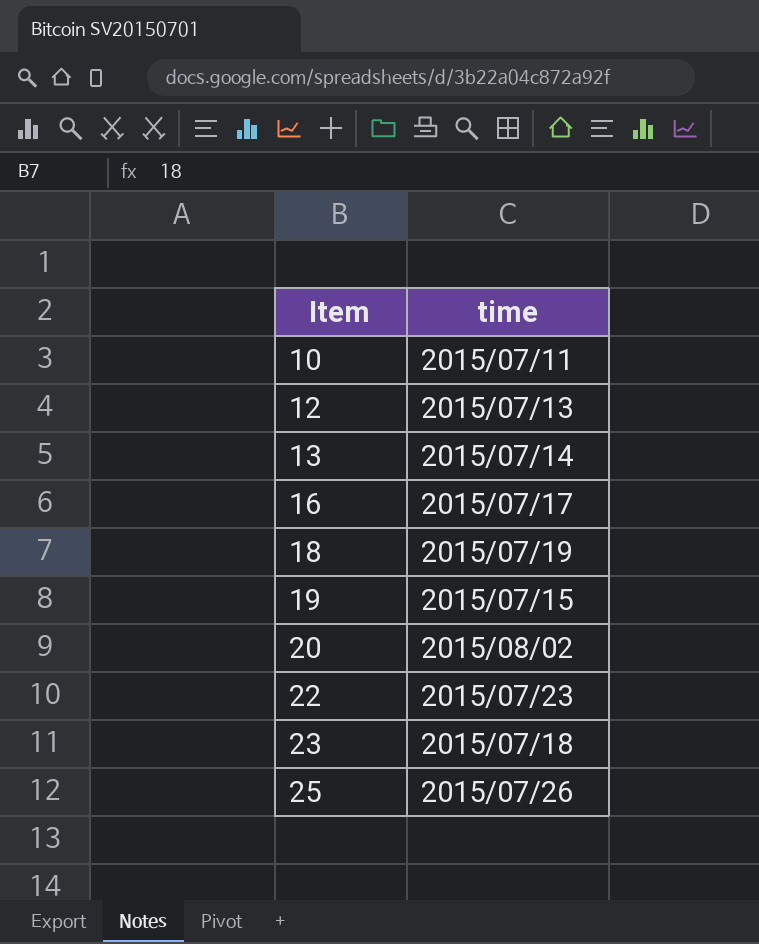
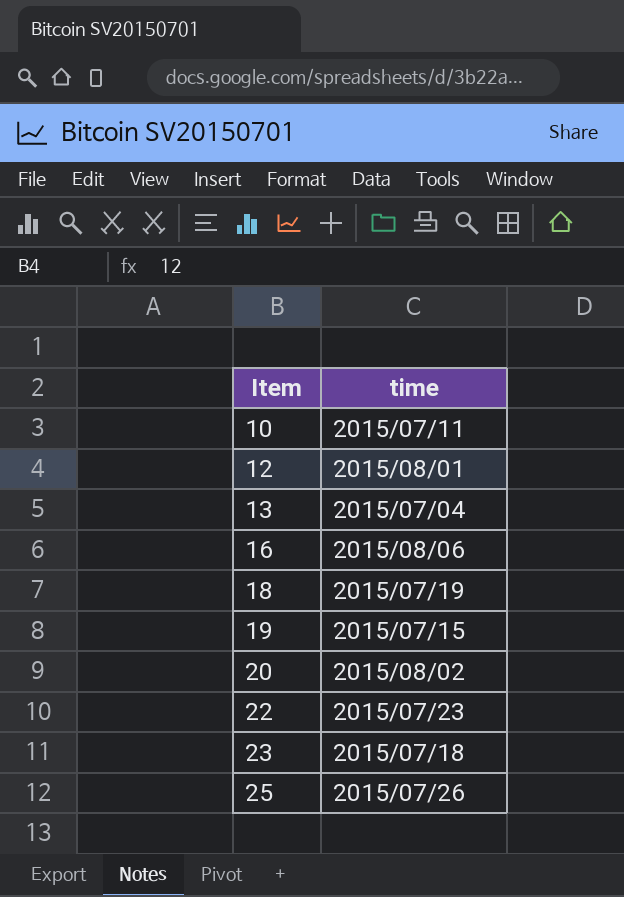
12 | time: 2015/07/13 -> 2015/08/01
13 | time: 2015/07/14 -> 2015/07/04
16 | time: 2015/07/17 -> 2015/08/06

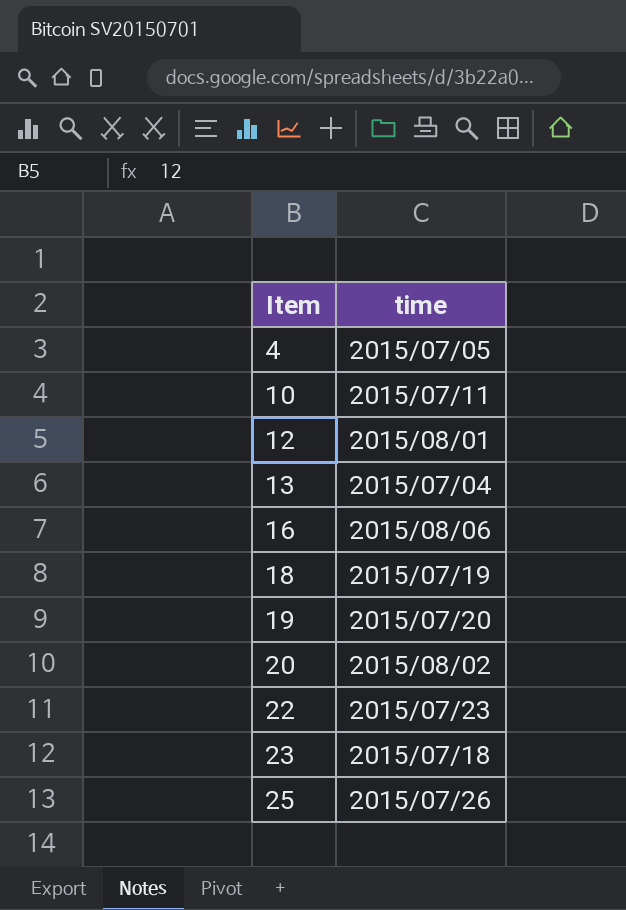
row 4: none -> 2015/07/05
19 | time: 2015/07/15 -> 2015/07/20

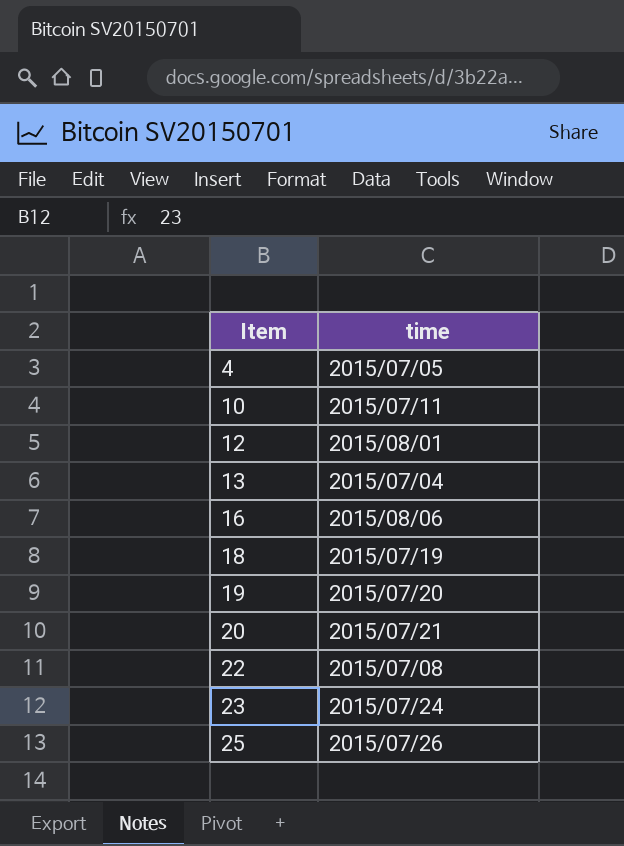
20 | time: 2015/08/02 -> 2015/07/21
22 | time: 2015/07/23 -> 2015/07/08
23 | time: 2015/07/18 -> 2015/07/24

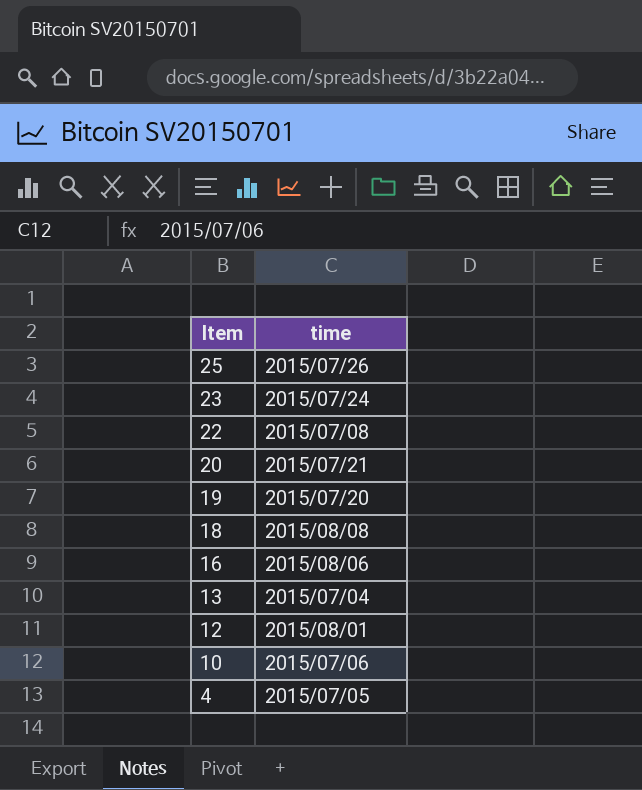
row order: Item ascending -> Item descending
18 | time: 2015/07/19 -> 2015/08/08
10 | time: 2015/07/11 -> 2015/07/06

